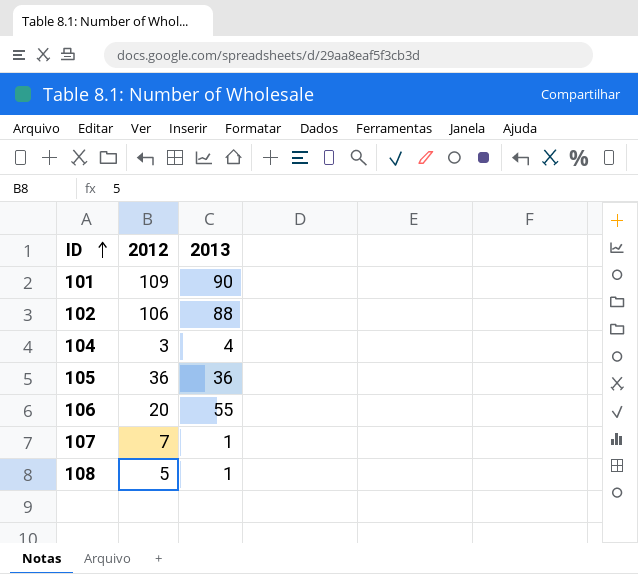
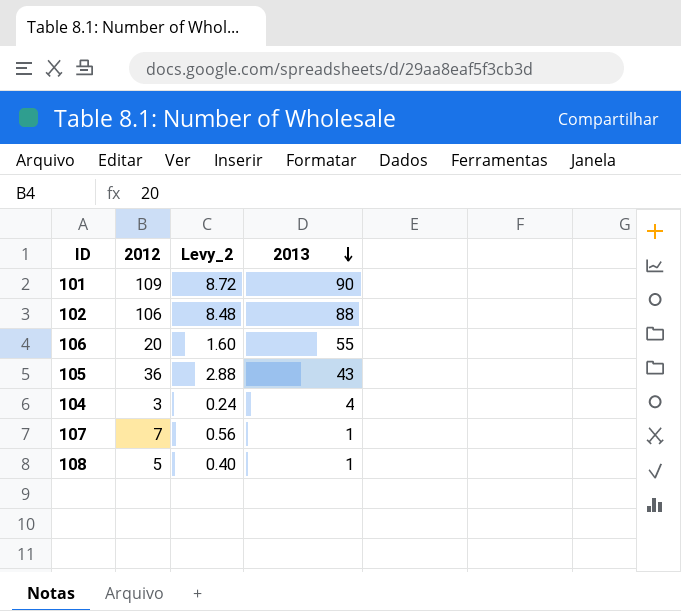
row order: ID ascending -> 2013 descending
column Levy_2 | formula: none -> [2012] * 0.08
105 | 2013: 36 -> 43

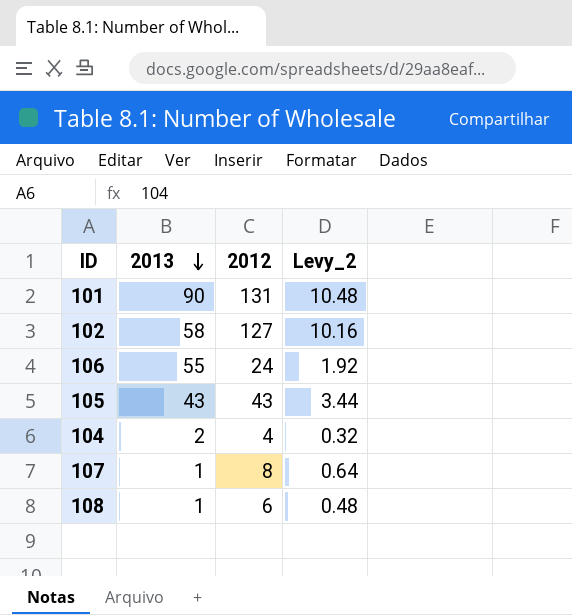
column 2013 | position: 4 -> 2
101 | 2012: 109 -> 131
101 | Levy_2: 8.72 -> 10.48
102 | 2013: 88 -> 58
102 | 2012: 106 -> 127
102 | Levy_2: 8.48 -> 10.16
106 | 2012: 20 -> 24
106 | Levy_2: 1.60 -> 1.92
105 | 2012: 36 -> 43
105 | Levy_2: 2.88 -> 3.44
104 | 2013: 4 -> 2
104 | 2012: 3 -> 4
104 | Levy_2: 0.24 -> 0.32
107 | 2012: 7 -> 8
107 | Levy_2: 0.56 -> 0.64
108 | 2012: 5 -> 6
108 | Levy_2: 0.40 -> 0.48

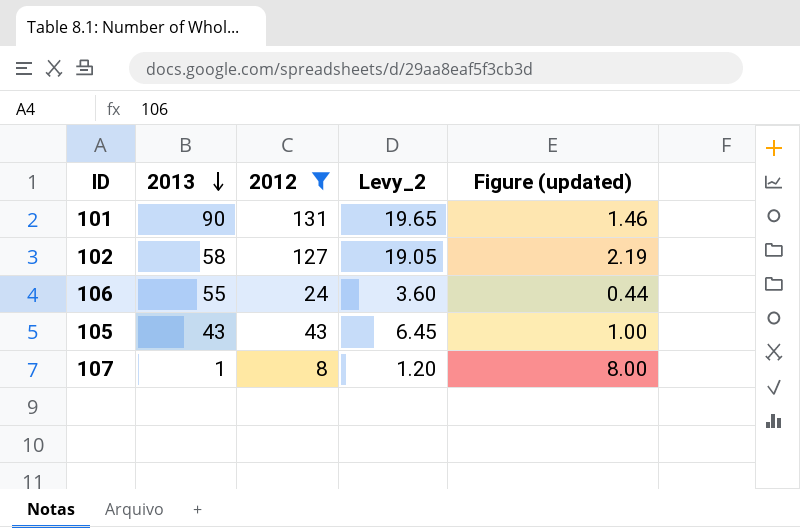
filter: none -> 2012 >= 8
column Levy_2 | formula: [2012] * 0.08 -> [2012] * 0.15
column Figure (updated) | formula: none -> [2012] / [2013]

